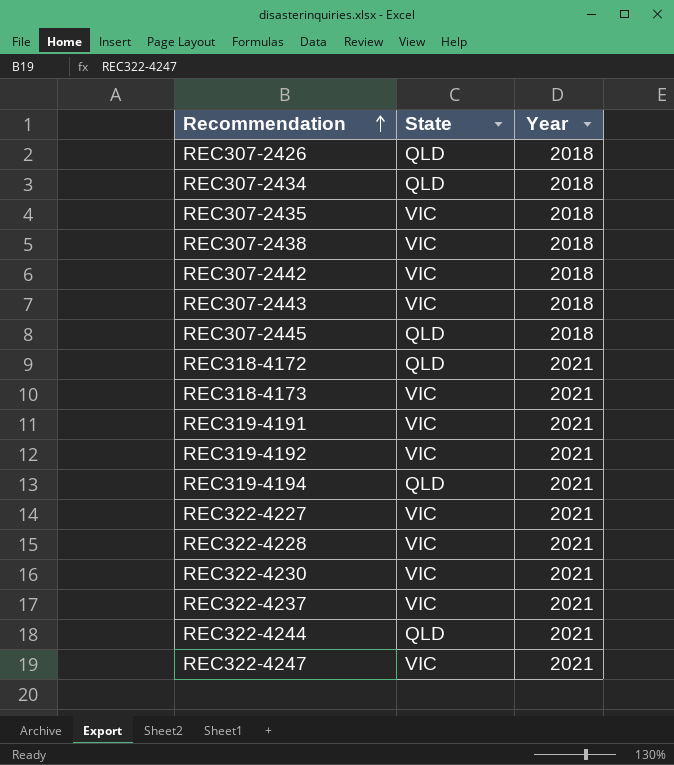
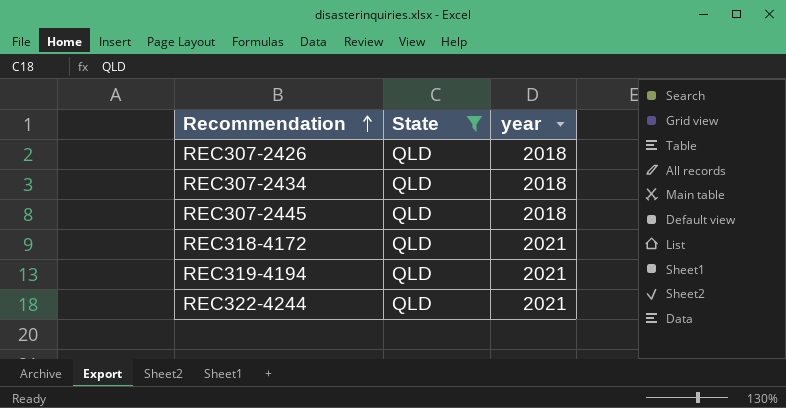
filter: none -> State = QLD
column name: Year -> year

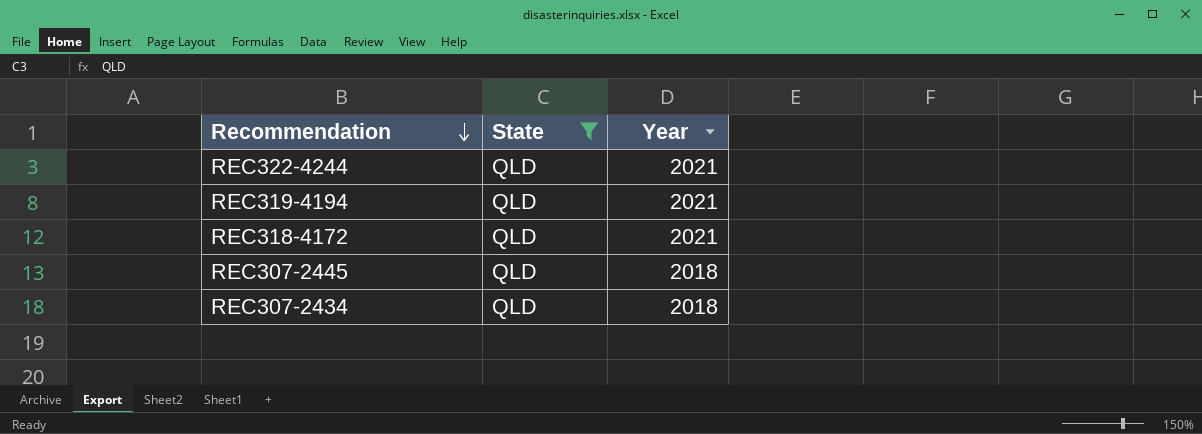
row order: Recommendation ascending -> Recommendation descending
column name: year -> Year
row REC307-2426: QLD | 2018 -> none

